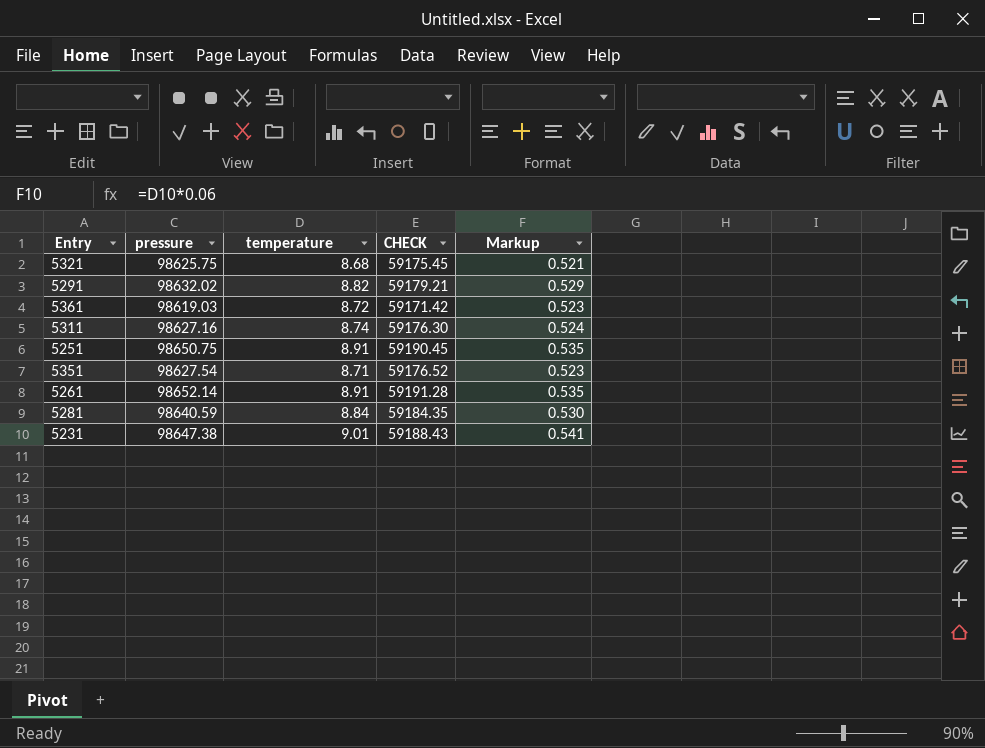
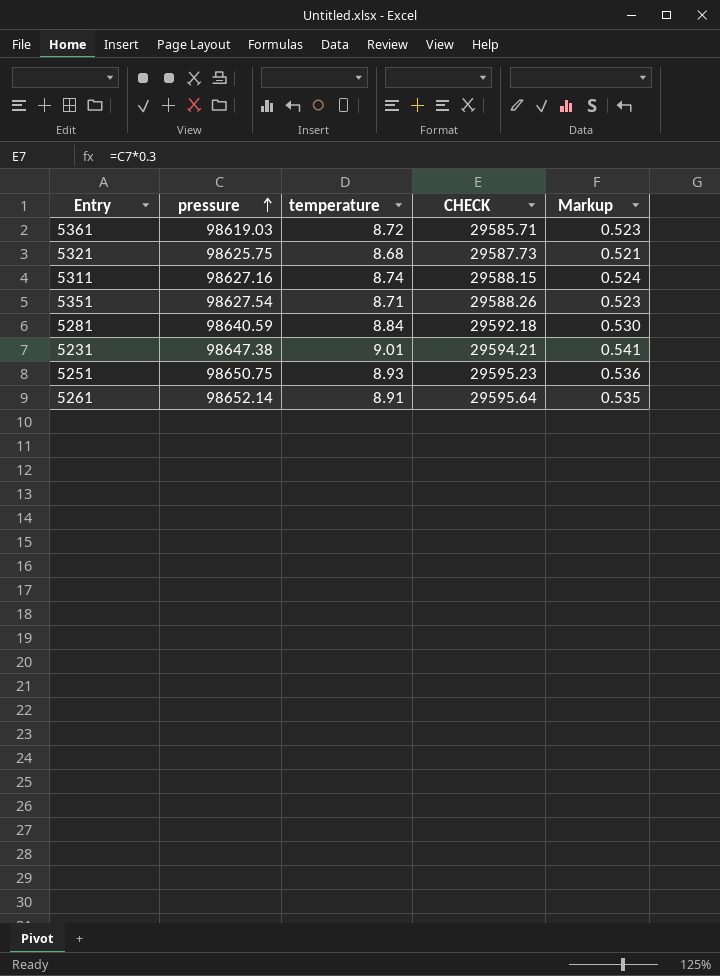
row order: none -> pressure ascending
column CHECK | formula: [pressure] * 0.6 -> [pressure] * 0.3
row 5291: 98632.02 | 8.82 | 59179.21 | 0.529 -> none
5251 | temperature: 8.91 -> 8.93
5251 | Markup: 0.535 -> 0.536

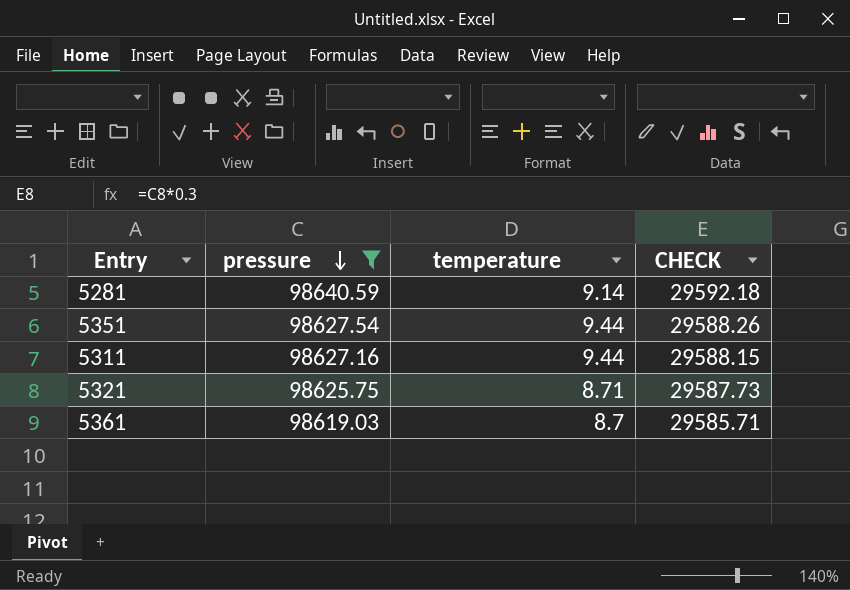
filter: none -> pressure <= 98640.59
row order: pressure ascending -> pressure descending
column Markup | formula: [temperature] * 0.06 -> none
5281 | temperature: 8.84 -> 9.14
5351 | temperature: 8.71 -> 9.44
5311 | temperature: 8.74 -> 9.44
5321 | temperature: 8.68 -> 8.71
5361 | temperature: 8.72 -> 8.7

